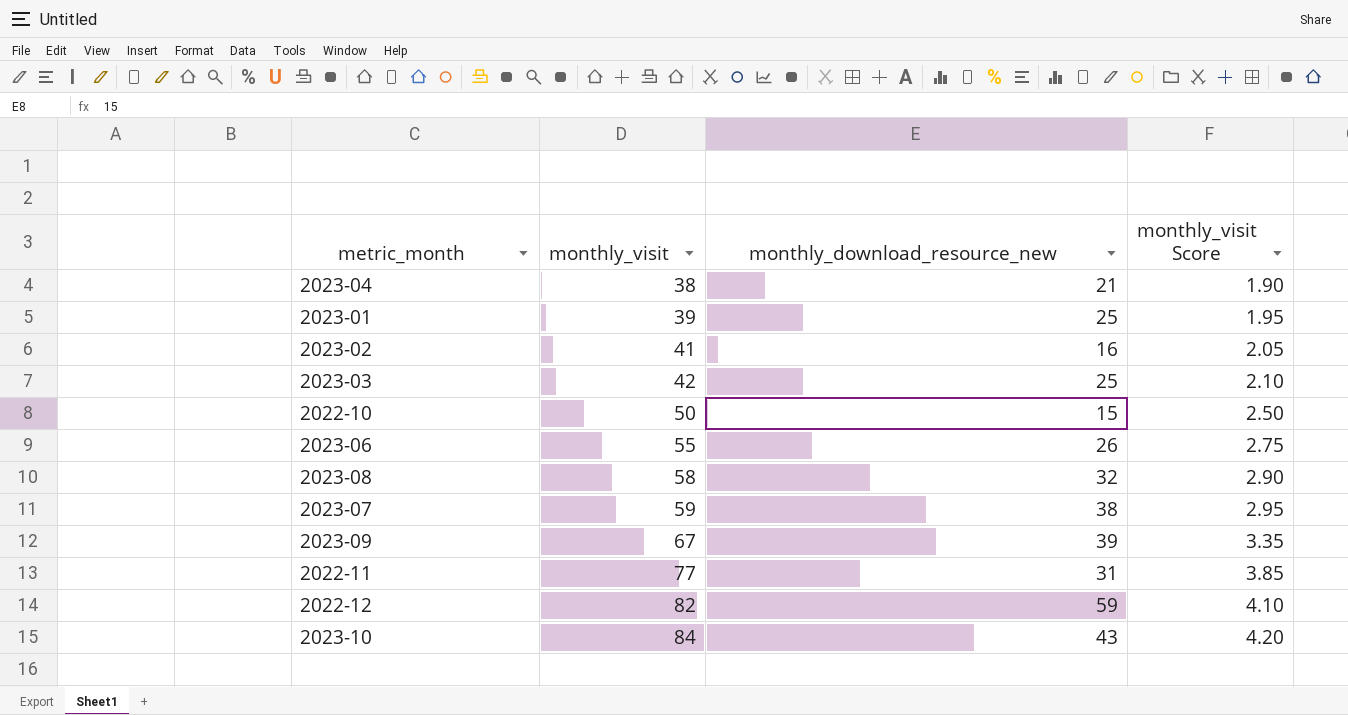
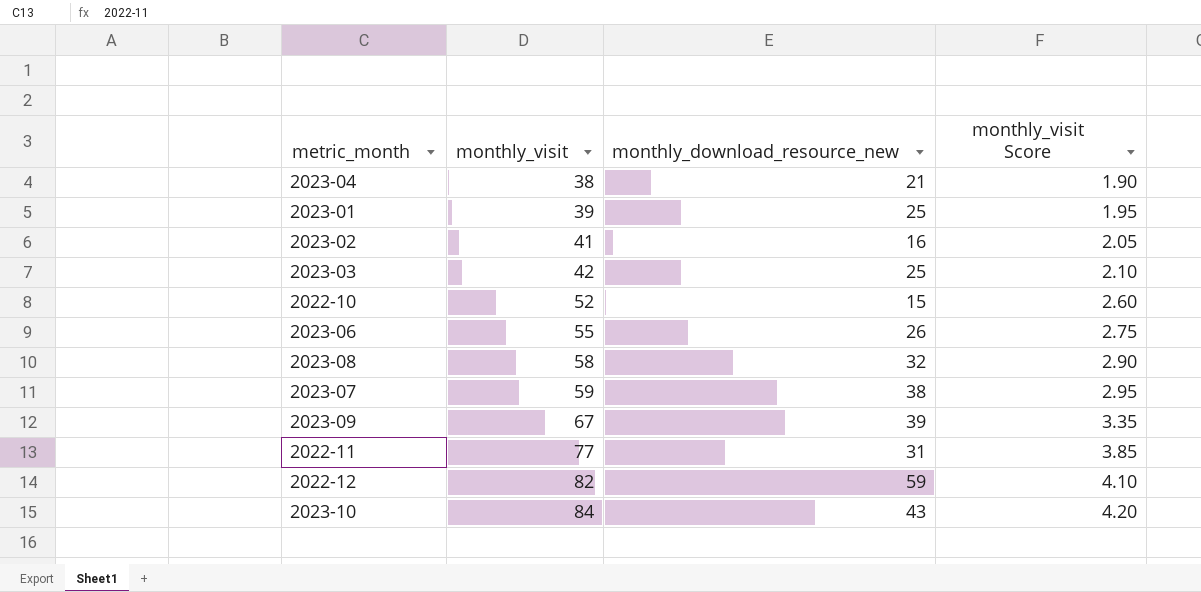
2022-10 | monthly_visit: 50 -> 52
2022-10 | monthly_visit Score: 2.50 -> 2.60

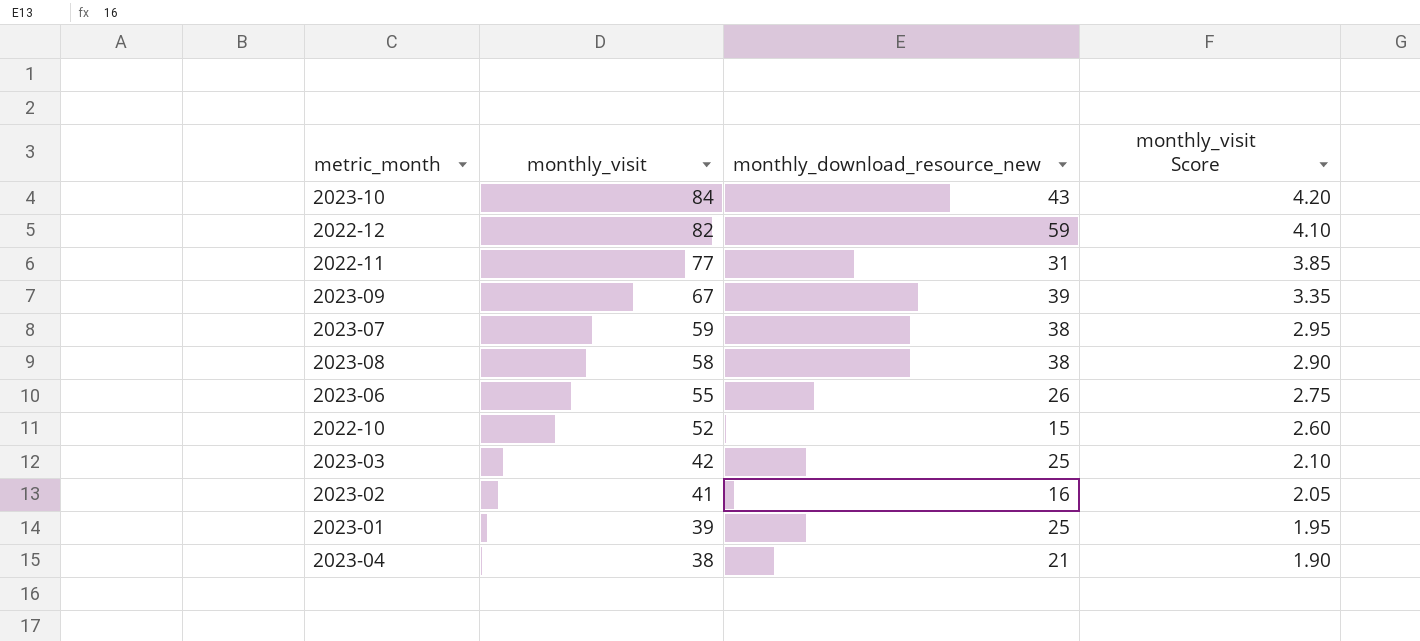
row order: monthly_visit ascending -> monthly_visit descending
2023-08 | monthly_download_resource_new: 32 -> 38

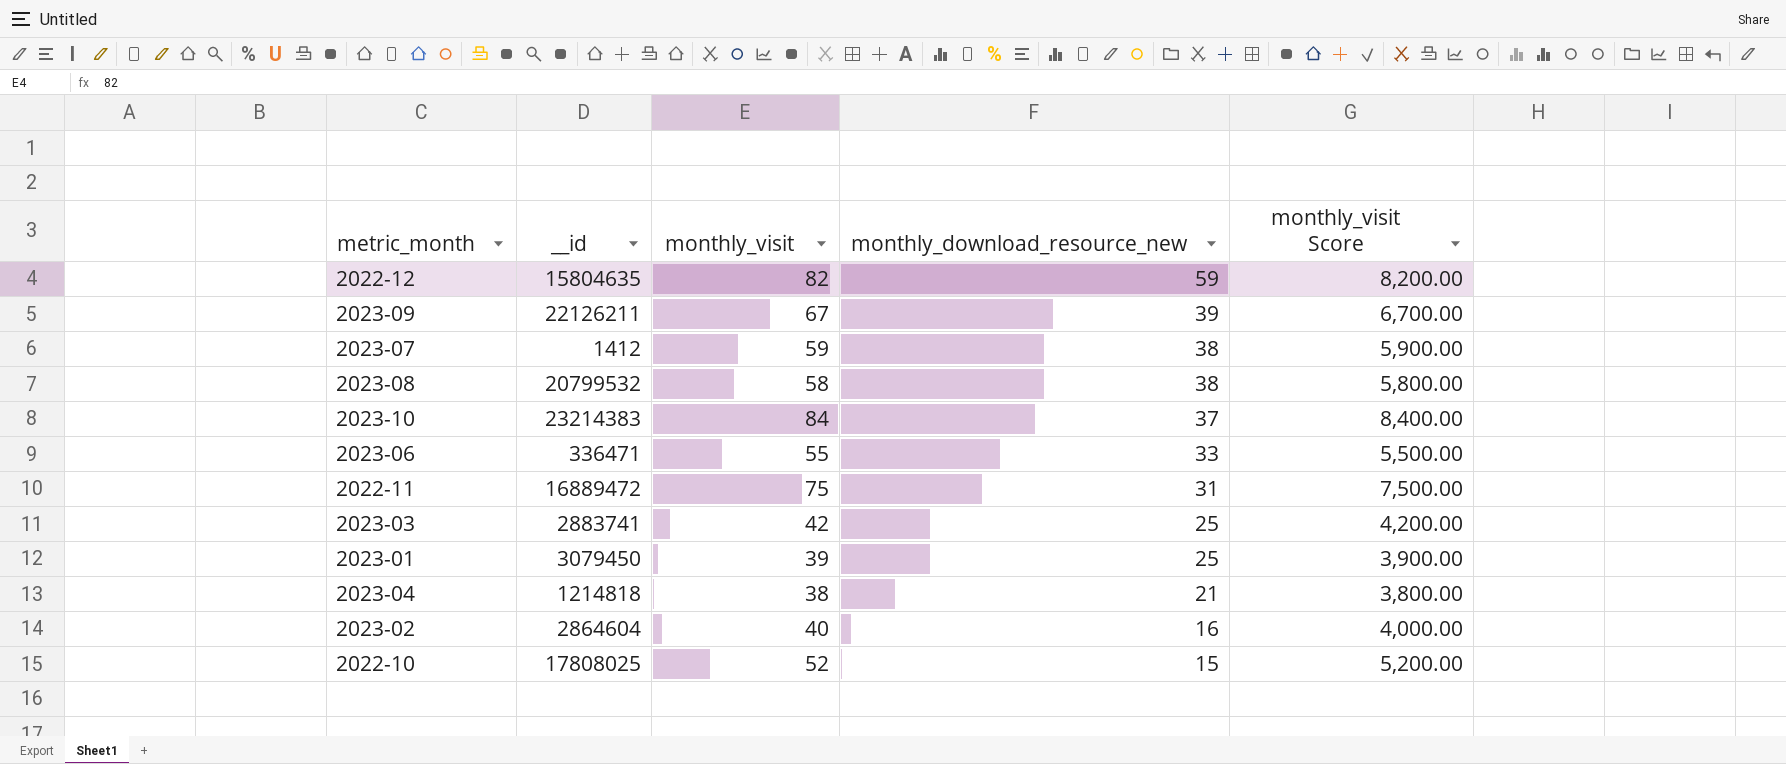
row order: monthly_visit descending -> monthly_download_resource_new descending
column __id | position: none -> 2
column monthly_visit Score | formula: [monthly_visit] * 0.05 -> [monthly_visit] * 100
2023-10 | monthly_download_resource_new: 43 -> 37
2023-06 | monthly_download_resource_new: 26 -> 33
2022-11 | monthly_visit: 77 -> 75
2023-02 | monthly_visit: 41 -> 40

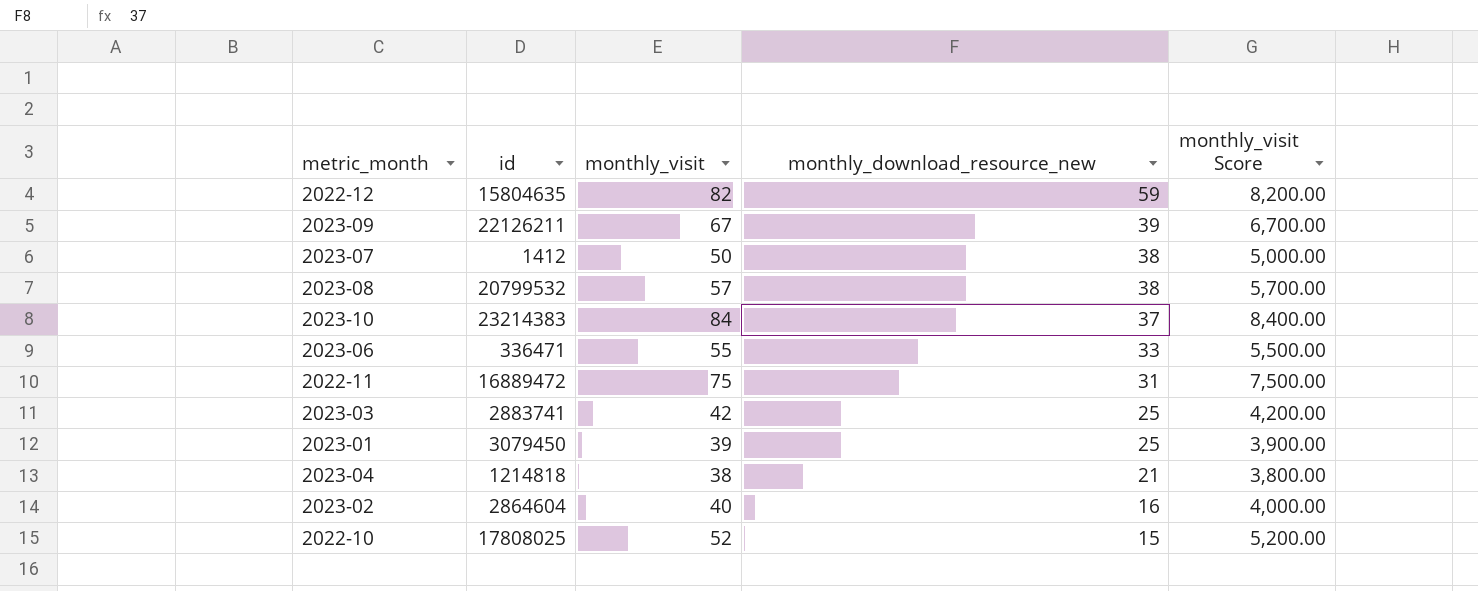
column name: __id -> id
2023-07 | monthly_visit: 59 -> 50
2023-07 | monthly_visit Score: 5,900.00 -> 5,000.00
2023-08 | monthly_visit: 58 -> 57
2023-08 | monthly_visit Score: 5,800.00 -> 5,700.00

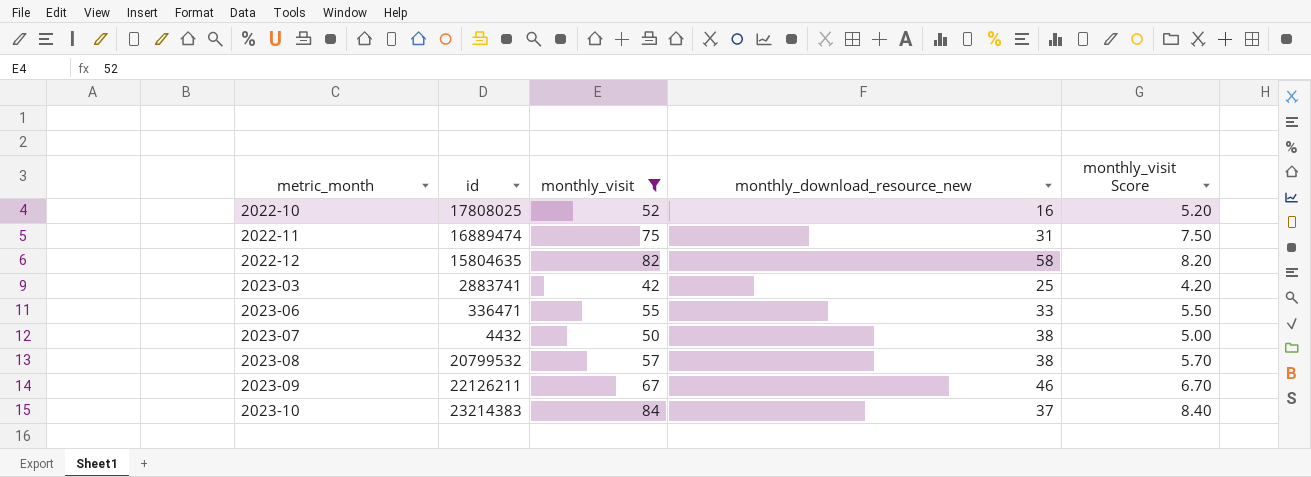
filter: none -> monthly_visit >= 42
row order: monthly_download_resource_new descending -> metric_month ascending
column monthly_visit Score | formula: [monthly_visit] * 100 -> [monthly_visit] * 0.1
2022-10 | monthly_download_resource_new: 15 -> 16
2022-11 | id: 16889472 -> 16889474
2022-12 | monthly_download_resource_new: 59 -> 58
2023-07 | id: 1412 -> 4432
2023-09 | monthly_download_resource_new: 39 -> 46

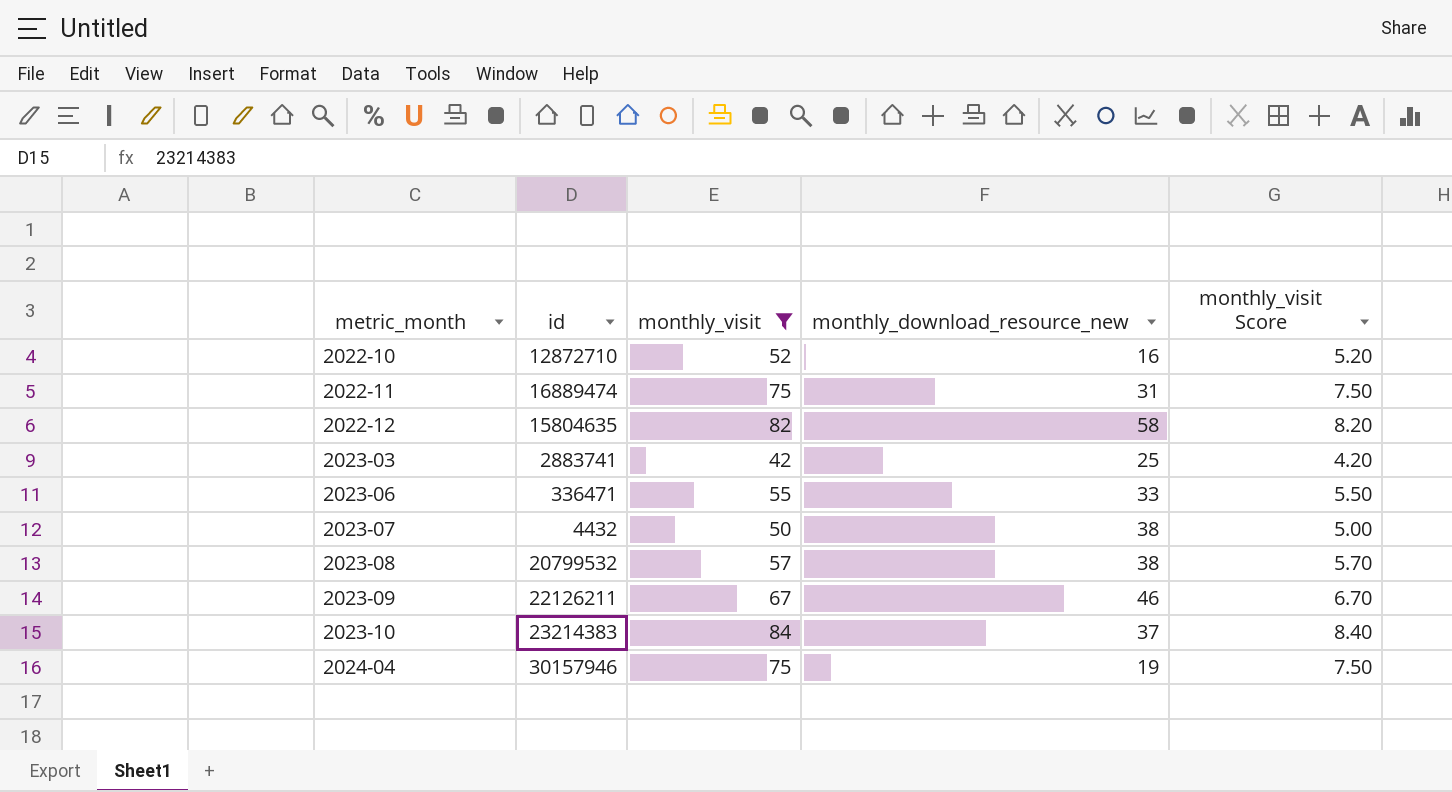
2022-10 | id: 17808025 -> 12872710
row 2024-04: none -> 30157946 | 75 | 19 | 7.50

